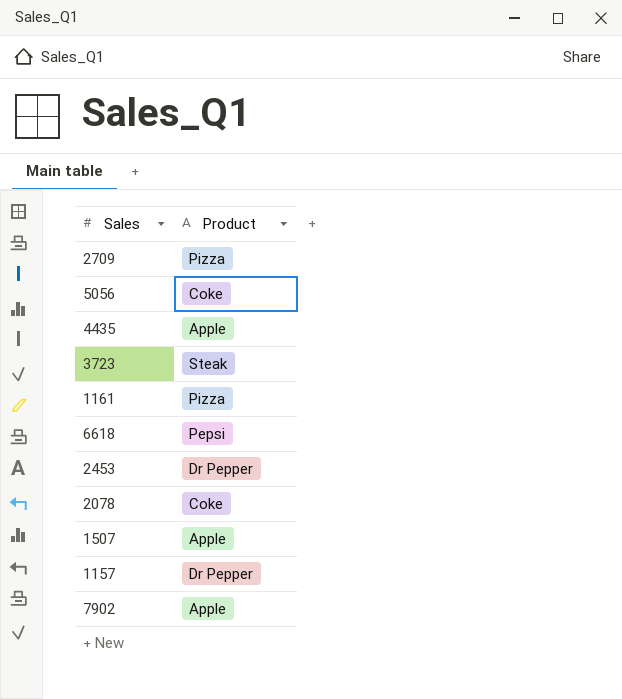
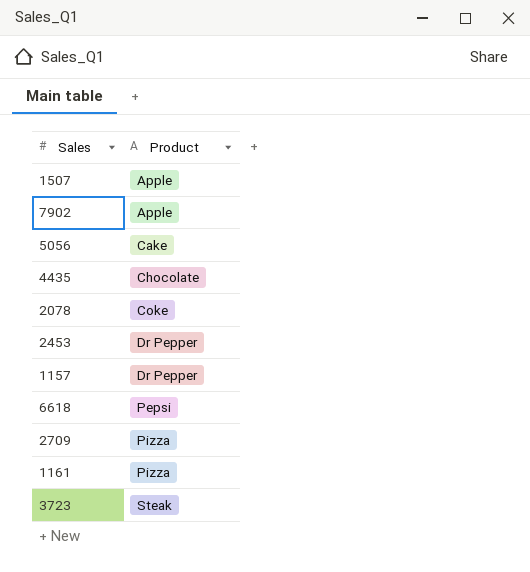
row order: none -> Product ascending
5056 | Product: Coke -> Cake
4435 | Product: Apple -> Chocolate

